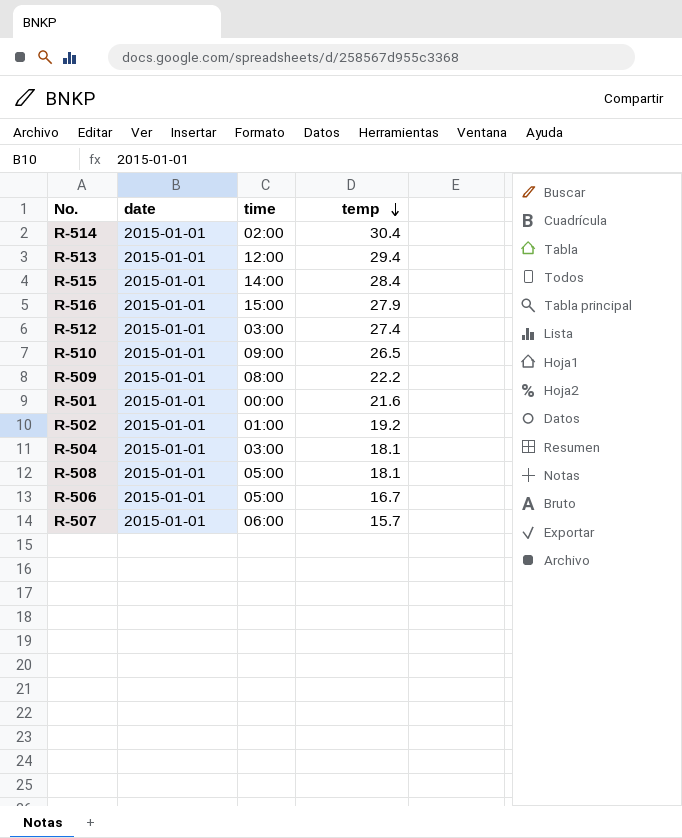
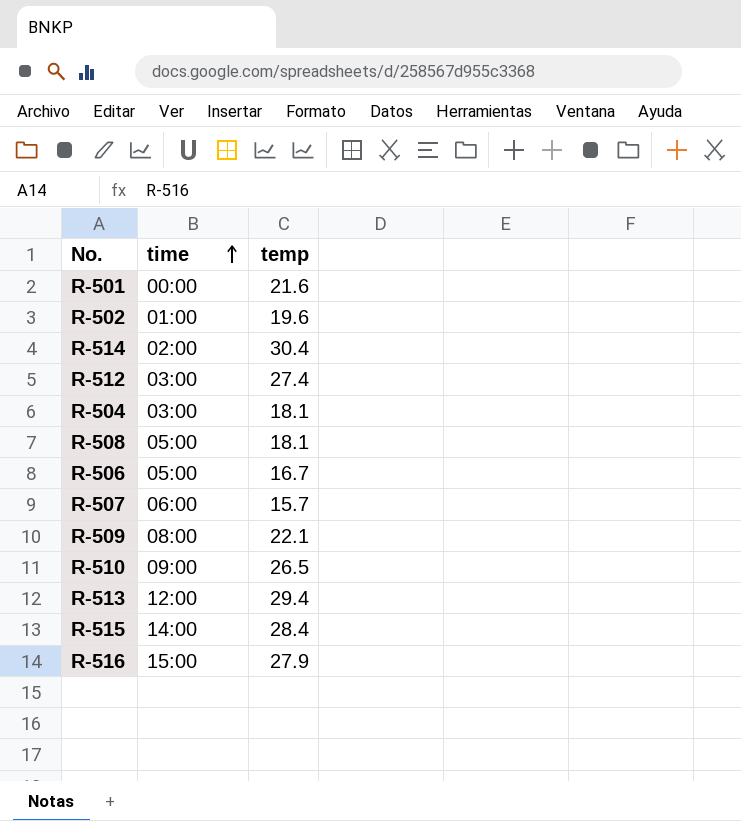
row order: temp descending -> time ascending
column date | position: 2 -> none
R-502 | temp: 19.2 -> 19.6
R-509 | temp: 22.2 -> 22.1

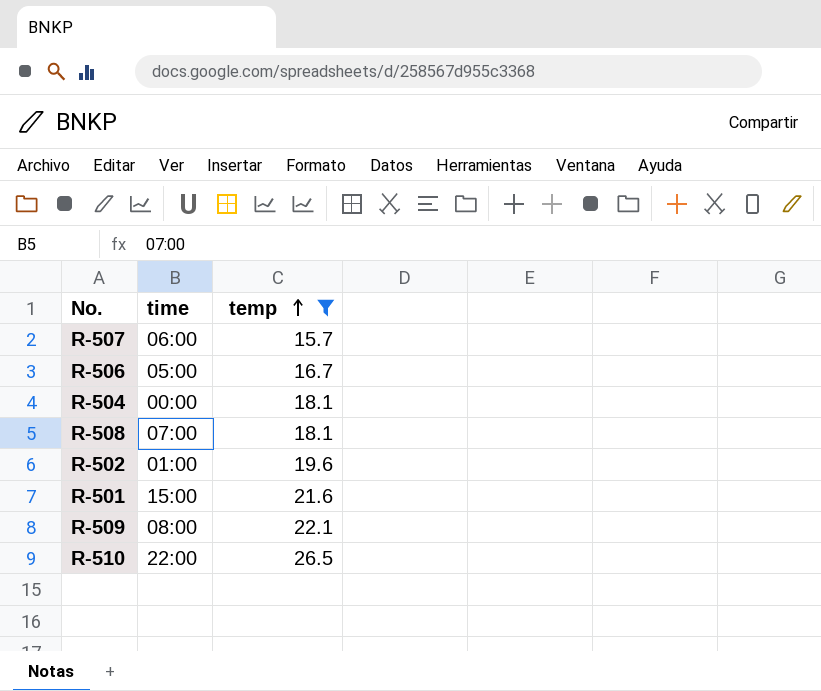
filter: none -> temp <= 26.5
row order: time ascending -> temp ascending
R-504 | time: 03:00 -> 00:00
R-508 | time: 05:00 -> 07:00
R-501 | time: 00:00 -> 15:00
R-510 | time: 09:00 -> 22:00

